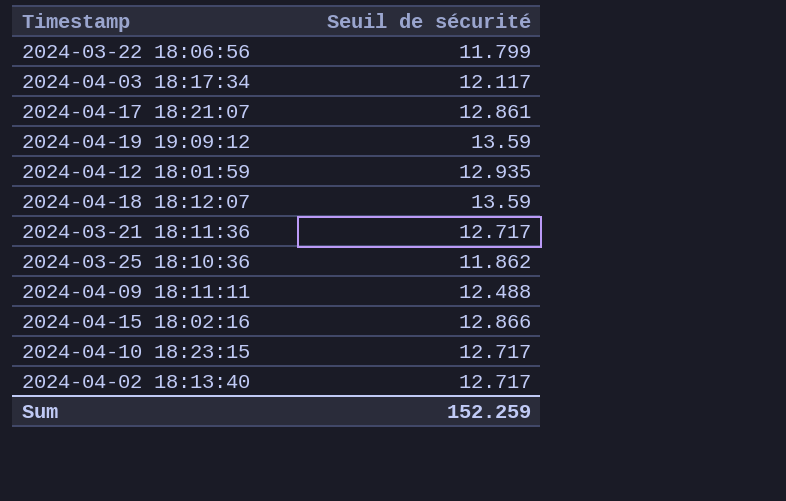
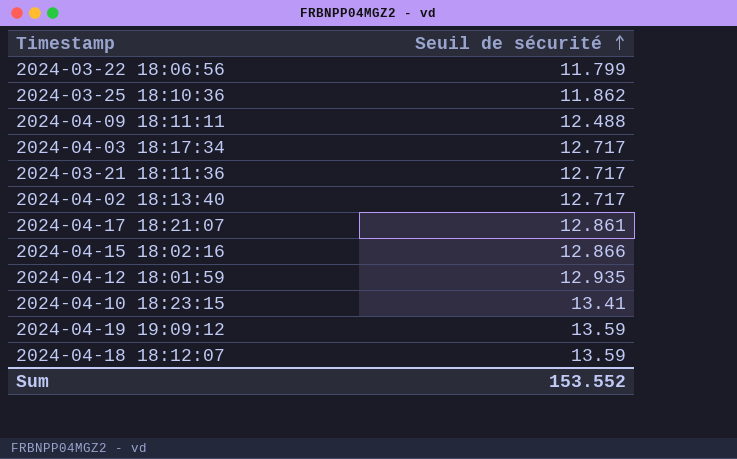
row order: none -> Seuil de sécurité ascending
2024-04-03 18:17:34 | Seuil de sécurité: 12.117 -> 12.717
2024-04-10 18:23:15 | Seuil de sécurité: 12.717 -> 13.41
Sum | Seuil de sécurité: 152.259 -> 153.552

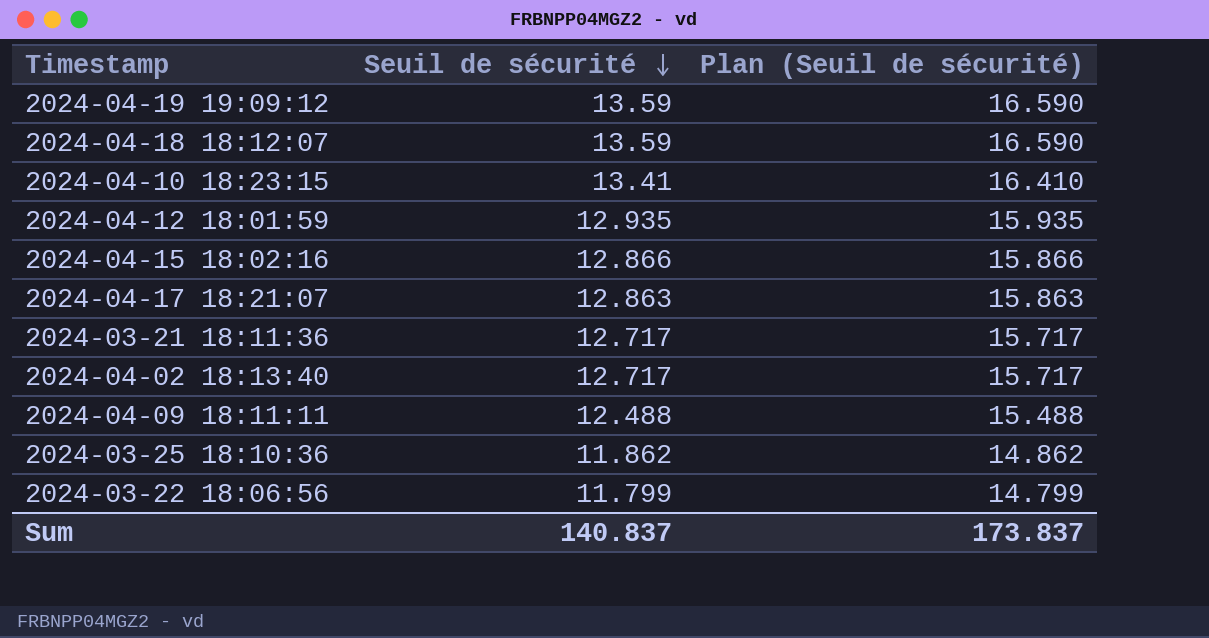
row order: Seuil de sécurité ascending -> Seuil de sécurité descending
column Plan (Seuil de sécurité) | formula: none -> [Seuil de sécurité] + 3
row 2024-04-03 18:17:34: 12.717 -> none
2024-04-17 18:21:07 | Seuil de sécurité: 12.861 -> 12.863
Sum | Seuil de sécurité: 153.552 -> 140.837

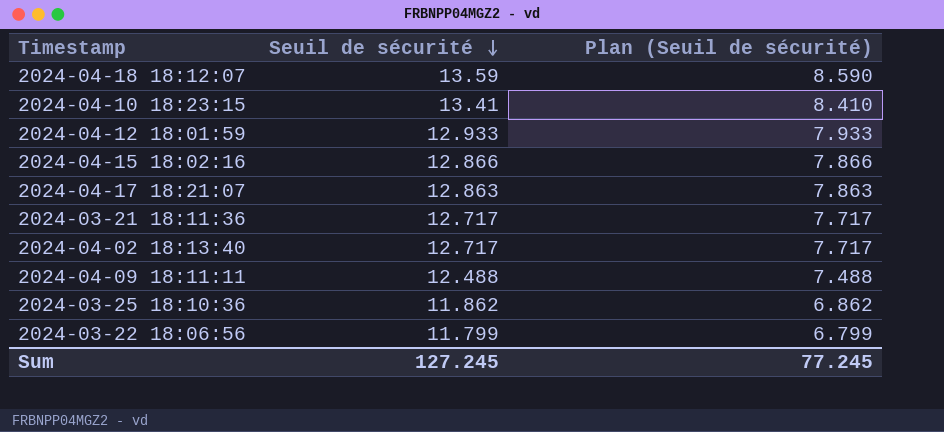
column Plan (Seuil de sécurité) | formula: [Seuil de sécurité] + 3 -> [Seuil de sécurité] - 5
row 2024-04-19 19:09:12: 13.59 | 16.590 -> none
2024-04-12 18:01:59 | Seuil de sécurité: 12.935 -> 12.933
Sum | Seuil de sécurité: 140.837 -> 127.245
Sum | Plan (Seuil de sécurité): 173.837 -> 77.245

